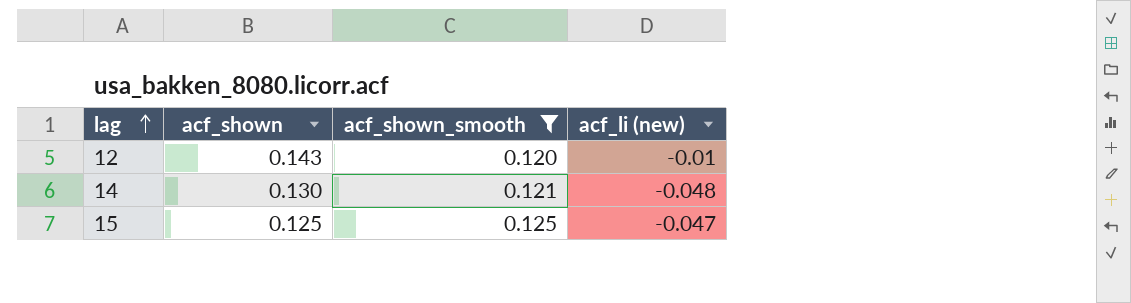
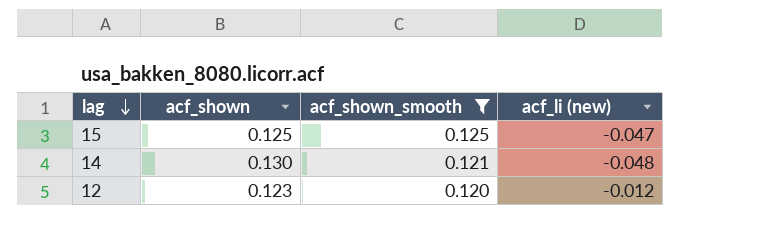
row order: lag ascending -> lag descending
12 | acf_shown: 0.143 -> 0.123
12 | acf_li (new): -0.01 -> -0.012

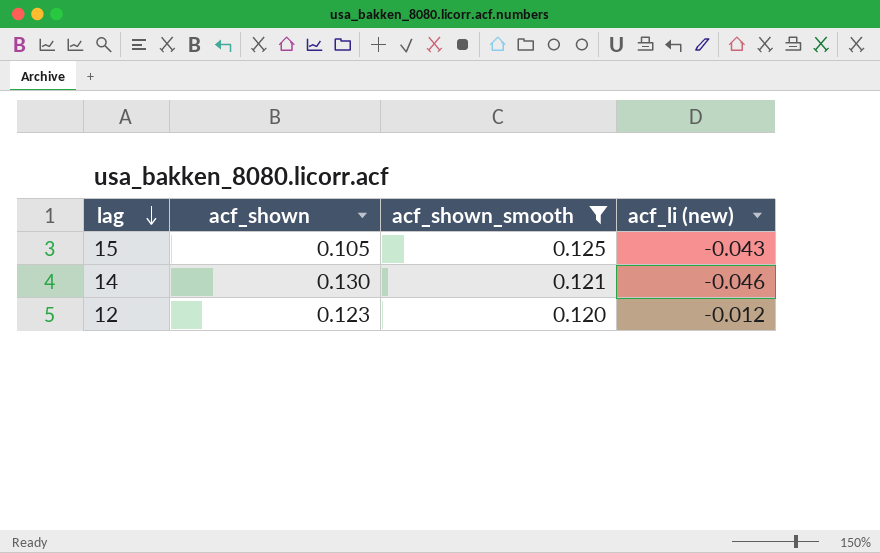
15 | acf_shown: 0.125 -> 0.105
15 | acf_li (new): -0.047 -> -0.043
14 | acf_li (new): -0.048 -> -0.046

